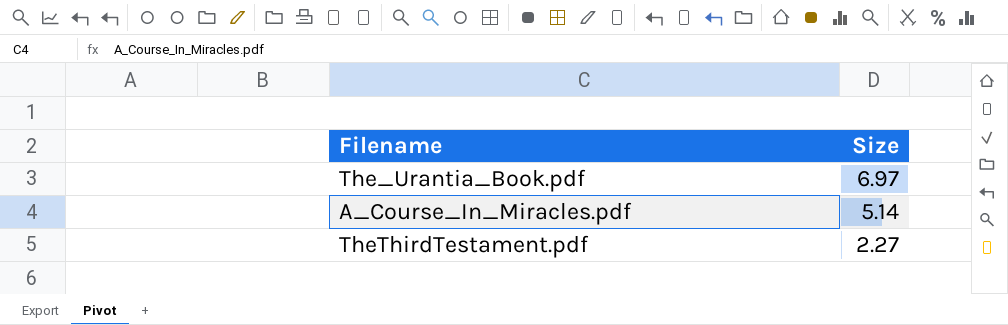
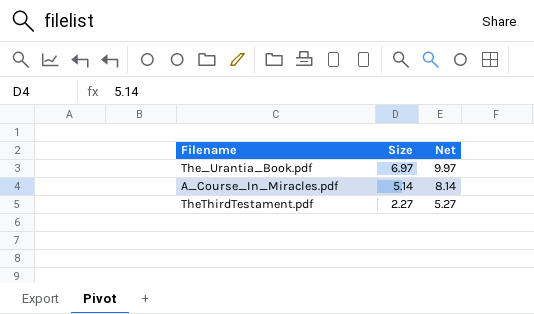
column Net | formula: none -> [Size] + 3

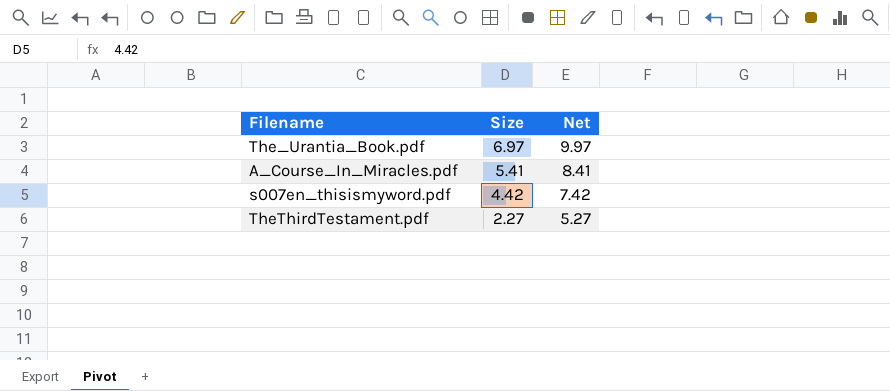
A_Course_In_Miracles.pdf | Size: 5.14 -> 5.41
A_Course_In_Miracles.pdf | Net: 8.14 -> 8.41
row s007en_thisismyword.pdf: none -> 4.42 | 7.42

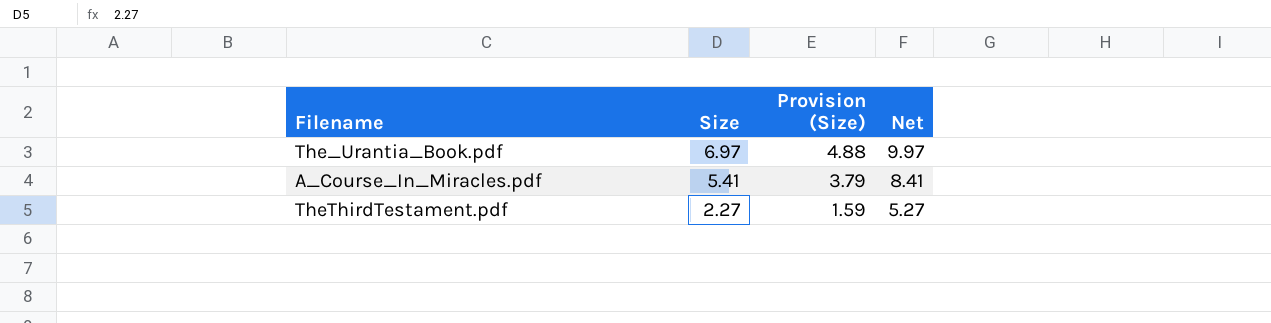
column Provision (Size) | formula: none -> [Size] * 0.7
row s007en_thisismyword.pdf: 4.42 | 7.42 -> none

